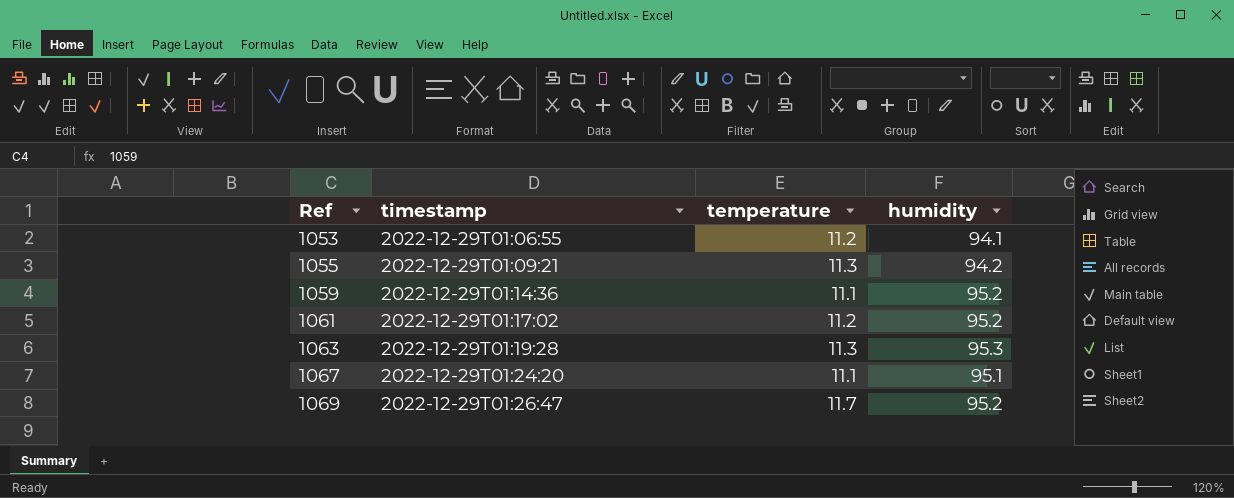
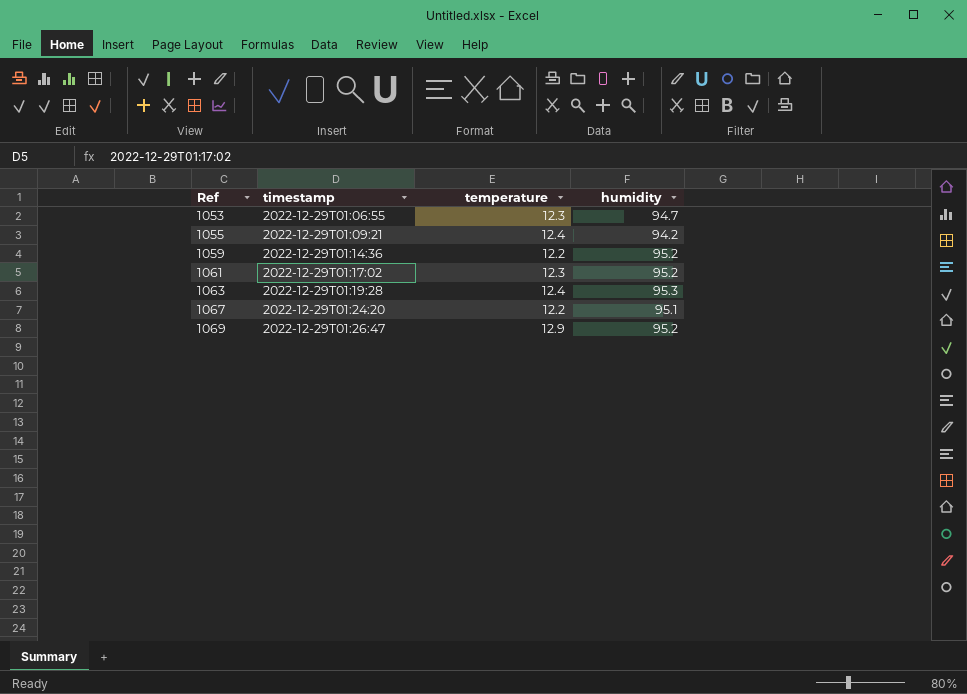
1053 | temperature: 11.2 -> 12.3
1053 | humidity: 94.1 -> 94.7
1055 | temperature: 11.3 -> 12.4
1059 | temperature: 11.1 -> 12.2
1061 | temperature: 11.2 -> 12.3
1063 | temperature: 11.3 -> 12.4
1067 | temperature: 11.1 -> 12.2
1069 | temperature: 11.7 -> 12.9

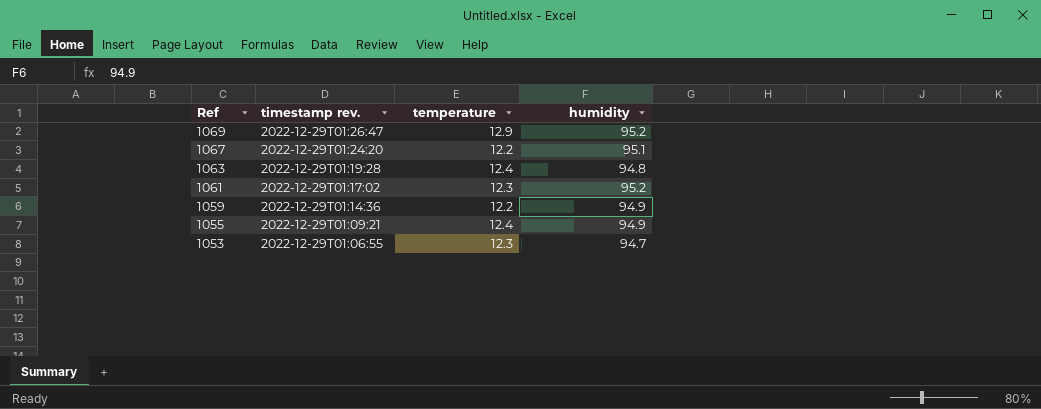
row order: Ref ascending -> Ref descending
column name: timestamp -> timestamp rev.
1063 | humidity: 95.3 -> 94.8
1059 | humidity: 95.2 -> 94.9
1055 | humidity: 94.2 -> 94.9

